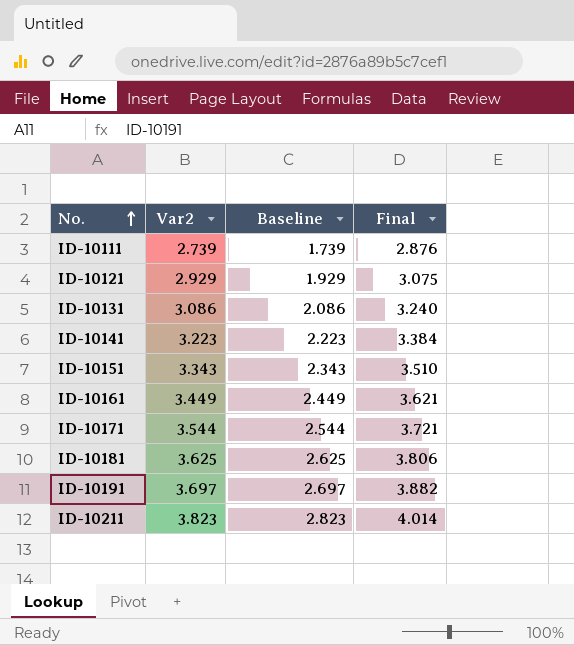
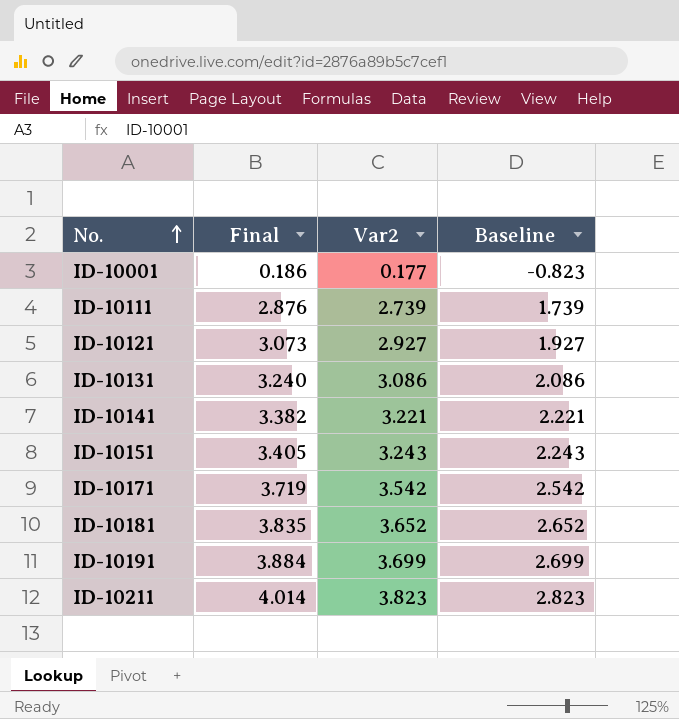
column Final | position: 4 -> 2
row ID-10161: 3.449 | 2.449 | 3.621 -> none
row ID-10001: none -> 0.186 | 0.177 | -0.823
ID-10121 | Final: 3.075 -> 3.073
ID-10121 | Var2: 2.929 -> 2.927
ID-10121 | Baseline: 1.929 -> 1.927
ID-10141 | Final: 3.384 -> 3.382
ID-10141 | Var2: 3.223 -> 3.221
ID-10141 | Baseline: 2.223 -> 2.221
ID-10151 | Final: 3.510 -> 3.405
ID-10151 | Var2: 3.343 -> 3.243
ID-10151 | Baseline: 2.343 -> 2.243
ID-10171 | Final: 3.721 -> 3.719
ID-10171 | Var2: 3.544 -> 3.542
ID-10171 | Baseline: 2.544 -> 2.542
ID-10181 | Final: 3.806 -> 3.835
ID-10181 | Var2: 3.625 -> 3.652
ID-10181 | Baseline: 2.625 -> 2.652
ID-10191 | Final: 3.882 -> 3.884
ID-10191 | Var2: 3.697 -> 3.699
ID-10191 | Baseline: 2.697 -> 2.699

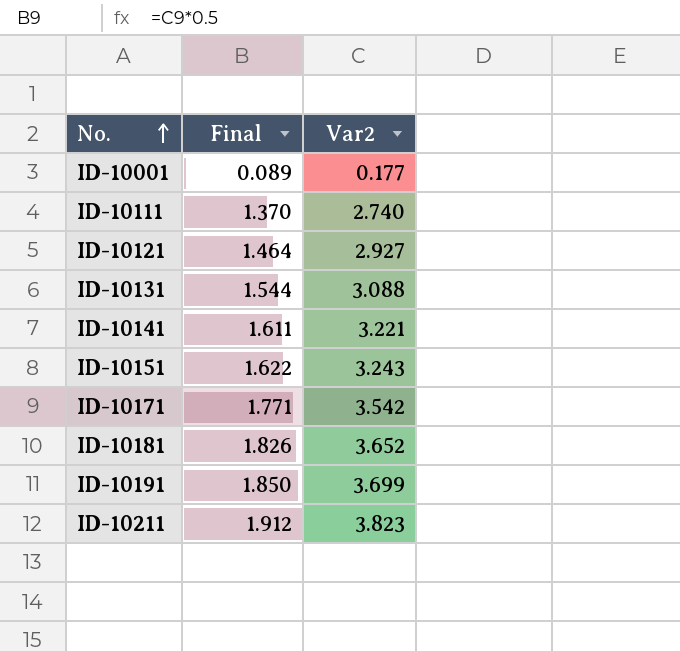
column Baseline | formula: [Var2] - 1 -> none
column Final | formula: [Var2] * 1.05 -> [Var2] * 0.5
ID-10111 | Var2: 2.739 -> 2.740
ID-10131 | Var2: 3.086 -> 3.088

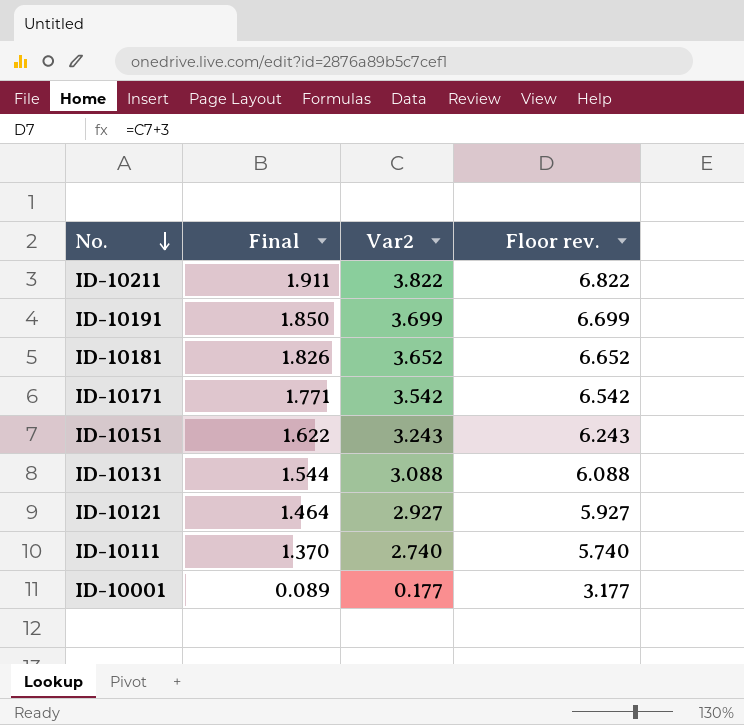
row order: No. ascending -> No. descending
column Floor rev. | formula: none -> [Var2] + 3
row ID-10141: 1.611 | 3.221 -> none
ID-10211 | Final: 1.912 -> 1.911
ID-10211 | Var2: 3.823 -> 3.822

